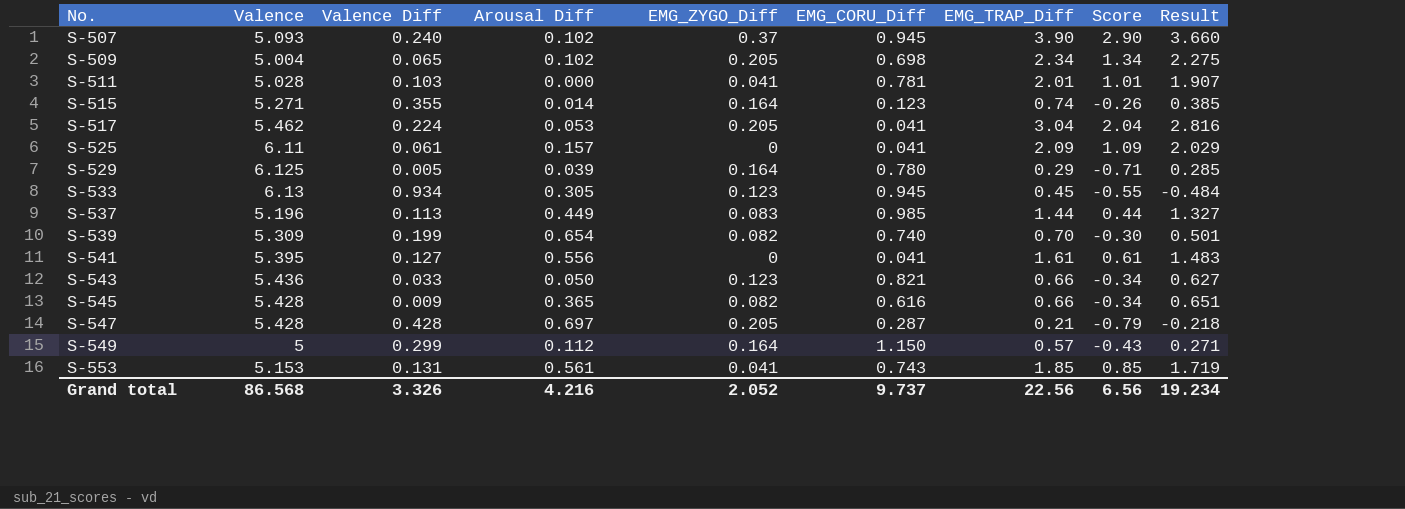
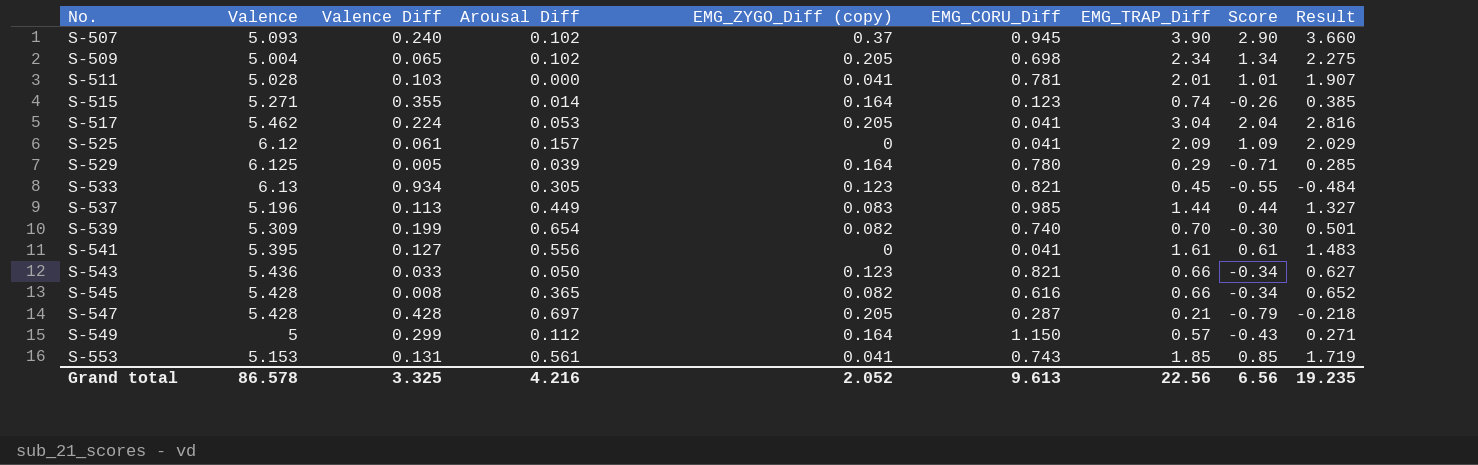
column name: EMG_ZYGO_Diff -> EMG_ZYGO_Diff (copy)
S-525 | Valence: 6.11 -> 6.12
S-533 | EMG_CORU_Diff: 0.945 -> 0.821
S-545 | Valence Diff: 0.009 -> 0.008
S-545 | Result: 0.651 -> 0.652
Grand total | Valence: 86.568 -> 86.578
Grand total | Valence Diff: 3.326 -> 3.325
Grand total | EMG_CORU_Diff: 9.737 -> 9.613
Grand total | Result: 19.234 -> 19.235

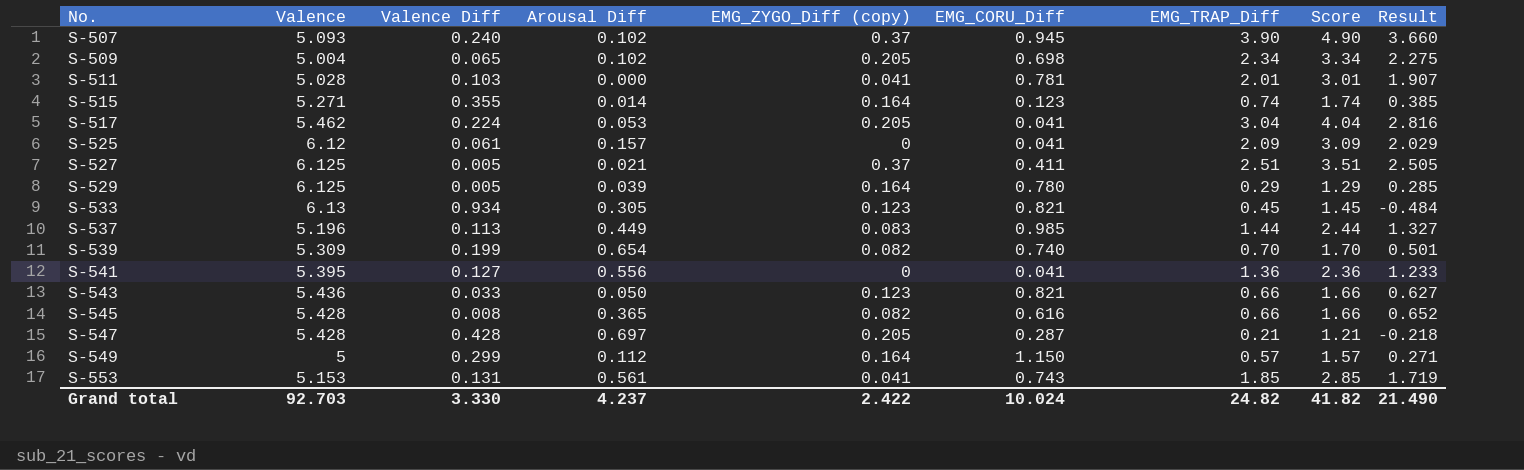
column Score | formula: [EMG_TRAP_Diff] - 1 -> [EMG_TRAP_Diff] + 1
row S-527: none -> 6.125 | 0.005 | 0.021 | 0.37 | 0.411 | 2.51 | 3.51 | 2.505
S-541 | EMG_TRAP_Diff: 1.61 -> 1.36
S-541 | Result: 1.483 -> 1.233
Grand total | Valence: 86.578 -> 92.703
Grand total | Valence Diff: 3.325 -> 3.330
Grand total | Arousal Diff: 4.216 -> 4.237
Grand total | EMG_ZYGO_Diff (copy): 2.052 -> 2.422
Grand total | EMG_CORU_Diff: 9.613 -> 10.024
Grand total | EMG_TRAP_Diff: 22.56 -> 24.82
Grand total | Score: 6.56 -> 41.82
Grand total | Result: 19.235 -> 21.490

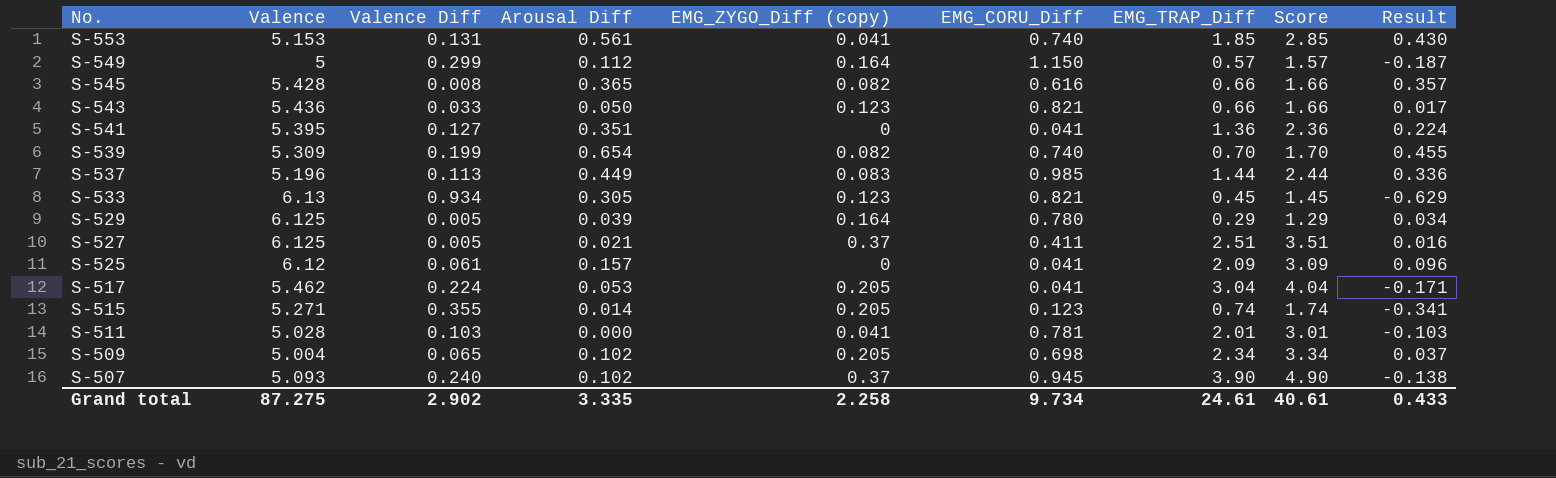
row order: No. ascending -> No. descending
column Result | formula: [EMG_TRAP_Diff] - [Valence Diff] -> [Arousal Diff] - [Valence Diff]
row S-547: 5.428 | 0.428 | 0.697 | 0.205 | 0.287 | 0.21 | 1.21 | -0.218 -> none
S-553 | EMG_CORU_Diff: 0.743 -> 0.740
S-541 | Arousal Diff: 0.556 -> 0.351
S-515 | EMG_ZYGO_Diff (copy): 0.164 -> 0.205
Grand total | Valence: 92.703 -> 87.275
Grand total | Valence Diff: 3.330 -> 2.902
Grand total | Arousal Diff: 4.237 -> 3.335
Grand total | EMG_ZYGO_Diff (copy): 2.422 -> 2.258
Grand total | EMG_CORU_Diff: 10.024 -> 9.734
Grand total | EMG_TRAP_Diff: 24.82 -> 24.61
Grand total | Score: 41.82 -> 40.61
Grand total | Result: 21.490 -> 0.433

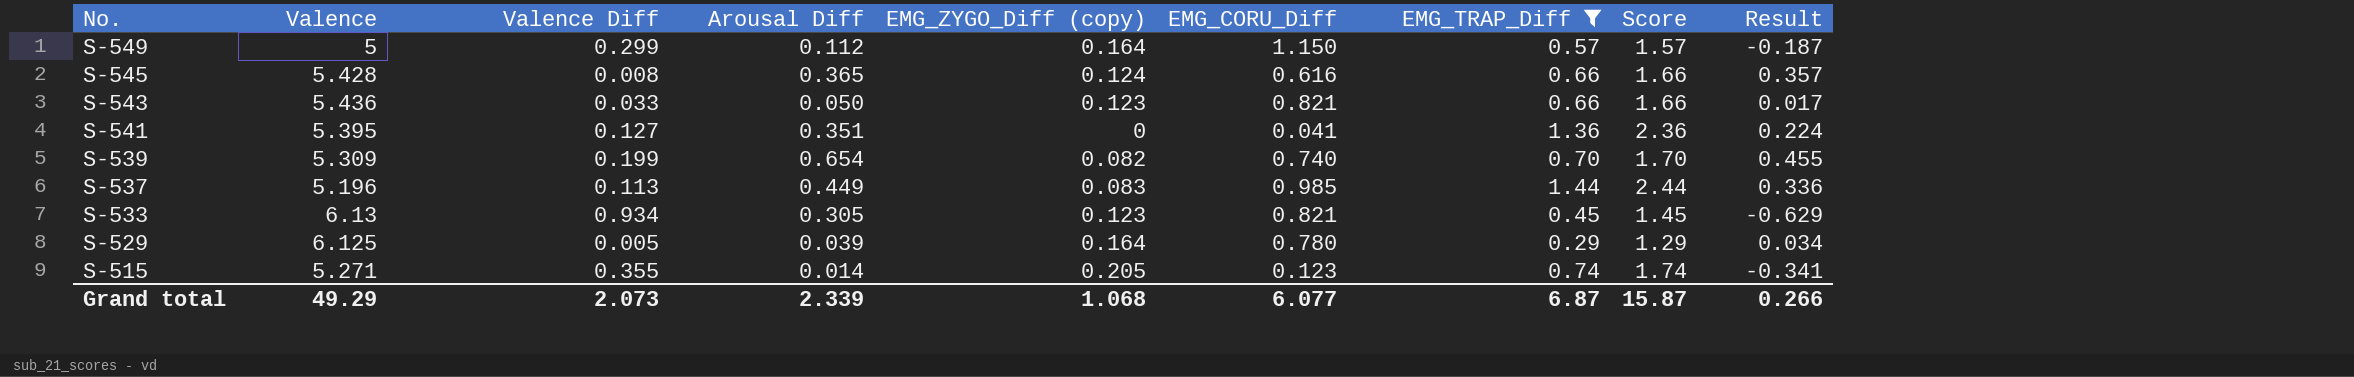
filter: none -> EMG_TRAP_Diff <= 1.44
S-545 | EMG_ZYGO_Diff (copy): 0.082 -> 0.124
Grand total | Valence: 87.275 -> 49.29
Grand total | Valence Diff: 2.902 -> 2.073
Grand total | Arousal Diff: 3.335 -> 2.339
Grand total | EMG_ZYGO_Diff (copy): 2.258 -> 1.068
Grand total | EMG_CORU_Diff: 9.734 -> 6.077
Grand total | EMG_TRAP_Diff: 24.61 -> 6.87
Grand total | Score: 40.61 -> 15.87
Grand total | Result: 0.433 -> 0.266

